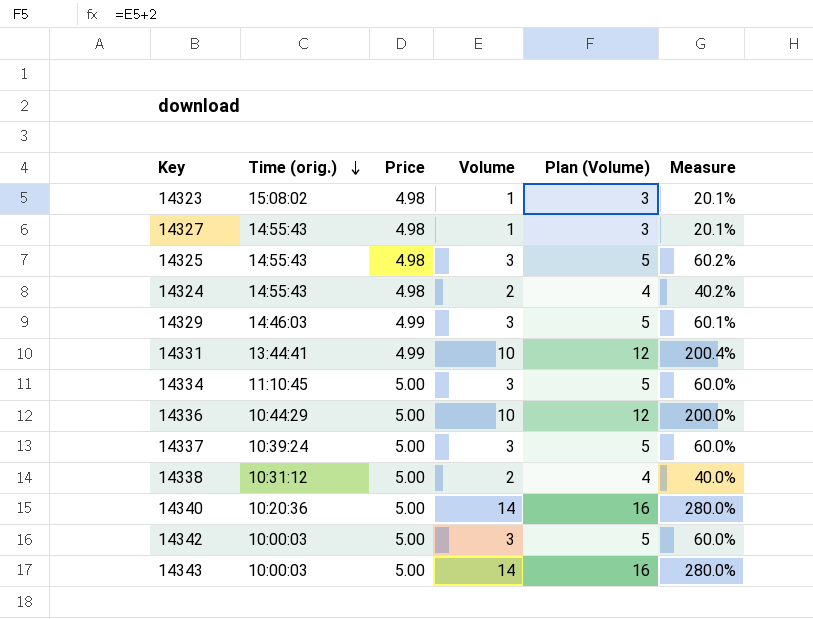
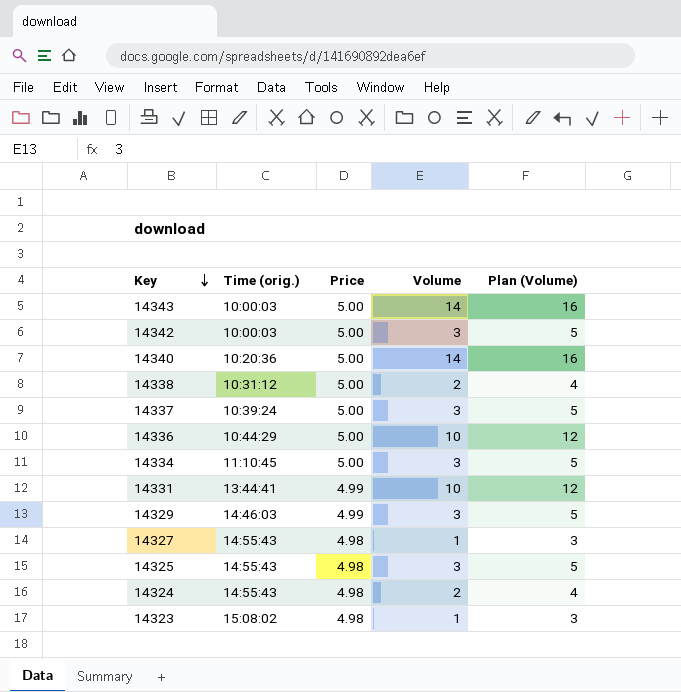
row order: Time (orig.) descending -> Key descending
column Measure | formula: [Volume] / [Price] -> none

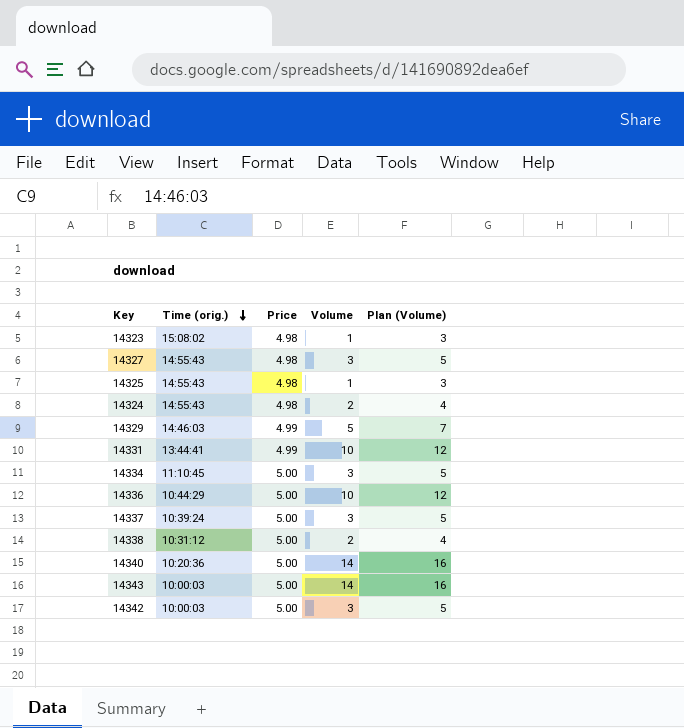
row order: Key descending -> Time (orig.) descending
14327 | Volume: 1 -> 3
14327 | Plan (Volume): 3 -> 5
14325 | Volume: 3 -> 1
14325 | Plan (Volume): 5 -> 3
14329 | Volume: 3 -> 5
14329 | Plan (Volume): 5 -> 7

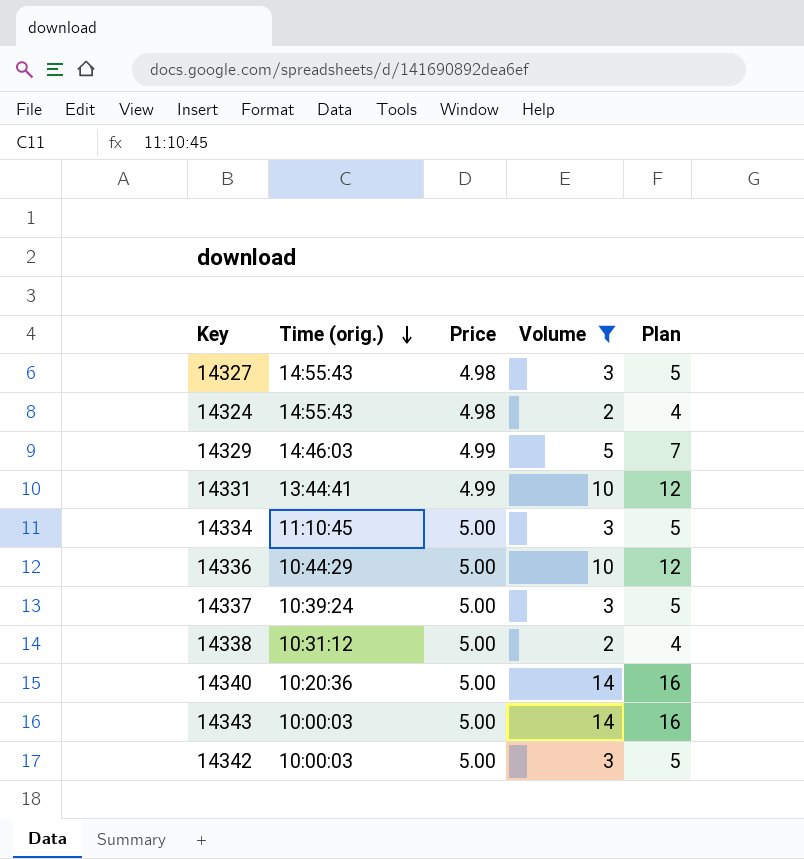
filter: none -> Volume != 1
column name: Plan (Volume) -> Plan

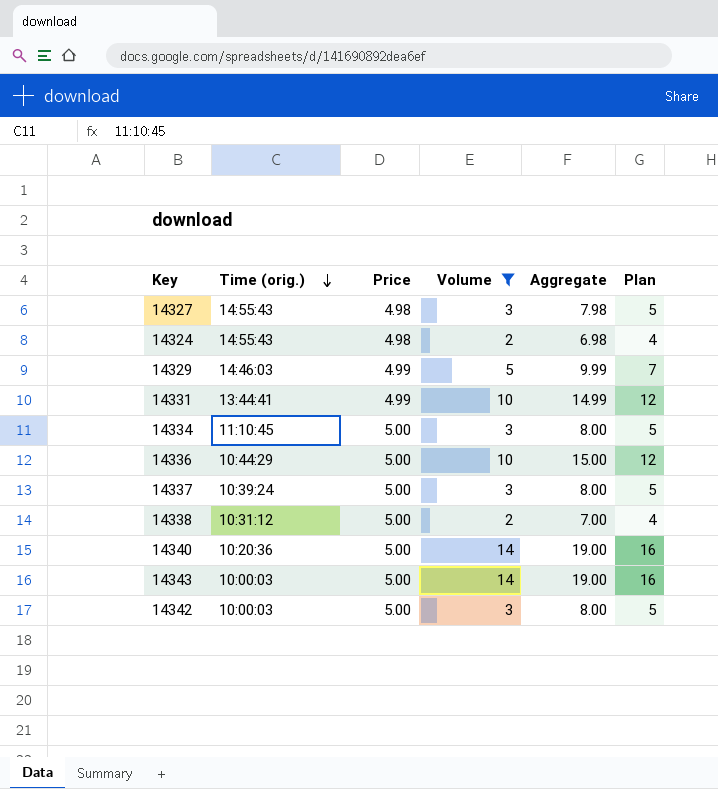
column Aggregate | formula: none -> [Price] + [Volume]

